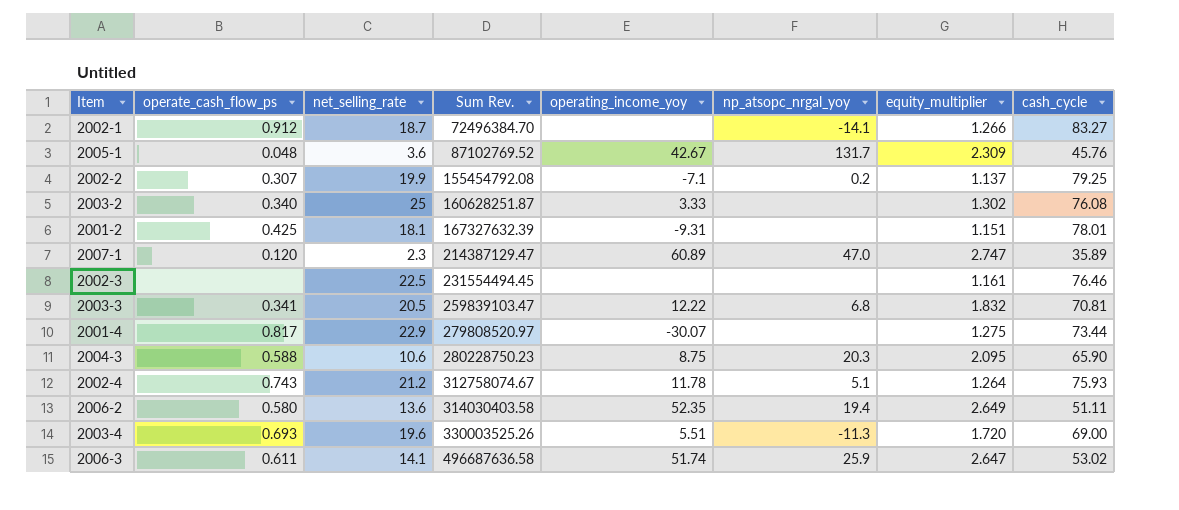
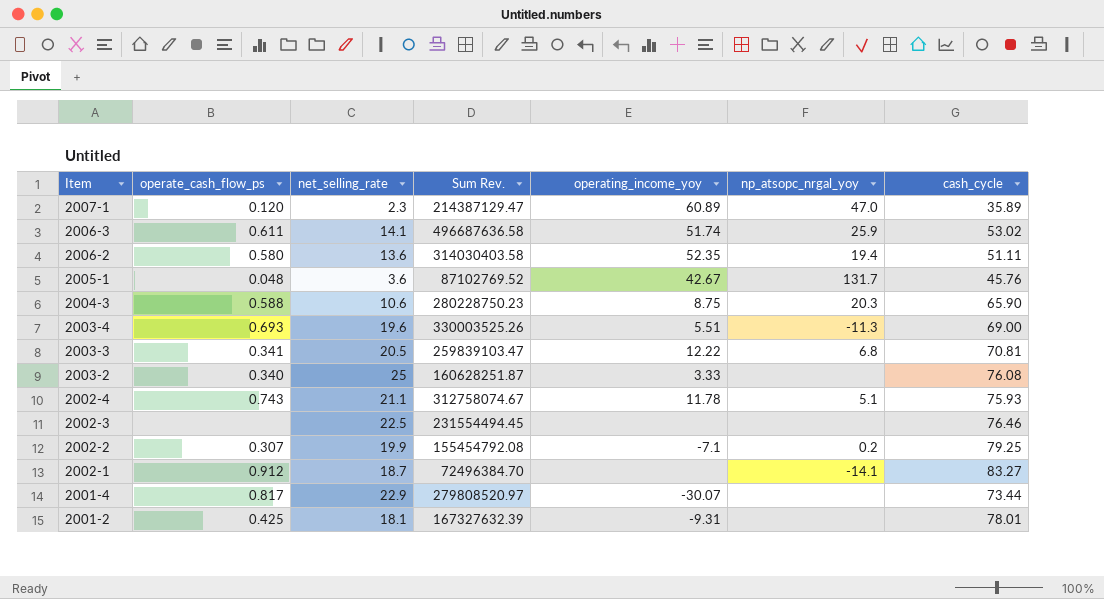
row order: Sum Rev. ascending -> Item descending
column equity_multiplier | position: 7 -> none
2002-4 | net_selling_rate: 21.2 -> 21.1

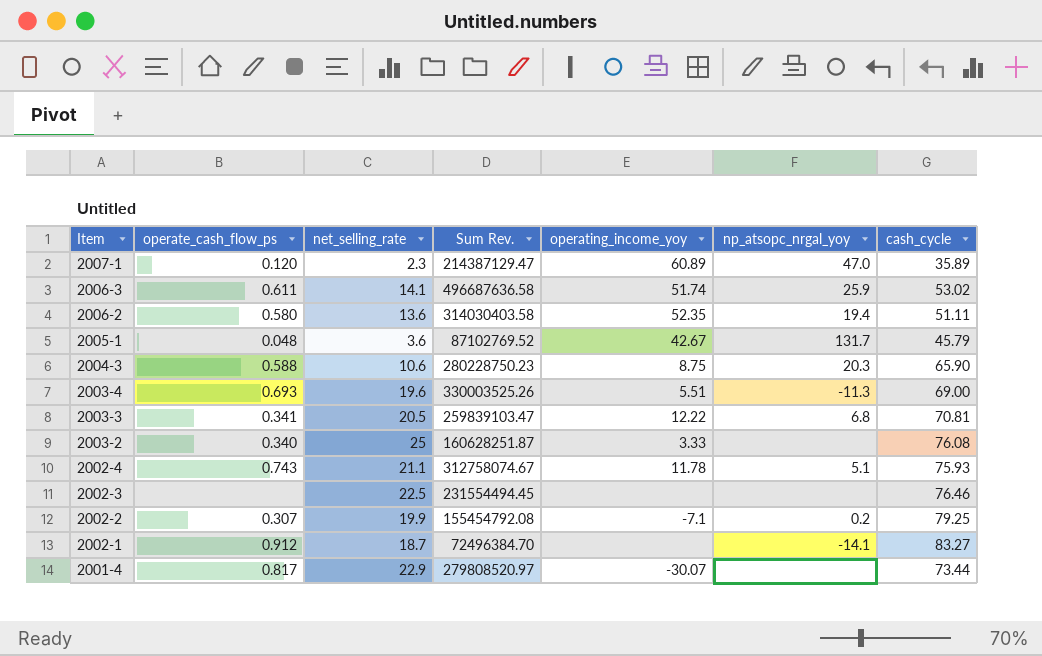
row 2001-2: 0.425 | 18.1 | 167327632.39 | -9.31 | none | 78.01 -> none
2005-1 | cash_cycle: 45.76 -> 45.79

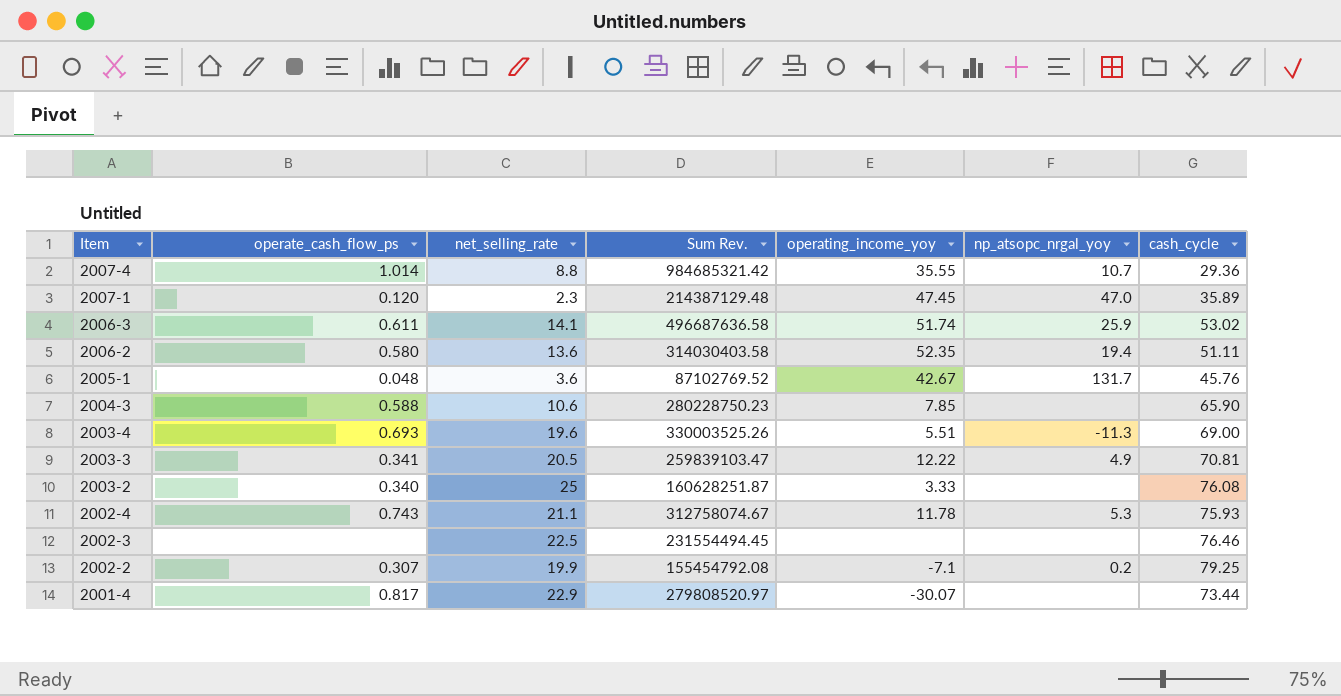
row 2002-1: 0.912 | 18.7 | 72496384.70 | none | -14.1 | 83.27 -> none
row 2007-4: none -> 1.014 | 8.8 | 984685321.42 | 35.55 | 10.7 | 29.36
2007-1 | Sum Rev.: 214387129.47 -> 214387129.48
2007-1 | operating_income_yoy: 60.89 -> 47.45
2005-1 | cash_cycle: 45.79 -> 45.76
2004-3 | operating_income_yoy: 8.75 -> 7.85
2004-3 | np_atsopc_nrgal_yoy: 20.3 -> none
2003-3 | np_atsopc_nrgal_yoy: 6.8 -> 4.9
2002-4 | np_atsopc_nrgal_yoy: 5.1 -> 5.3

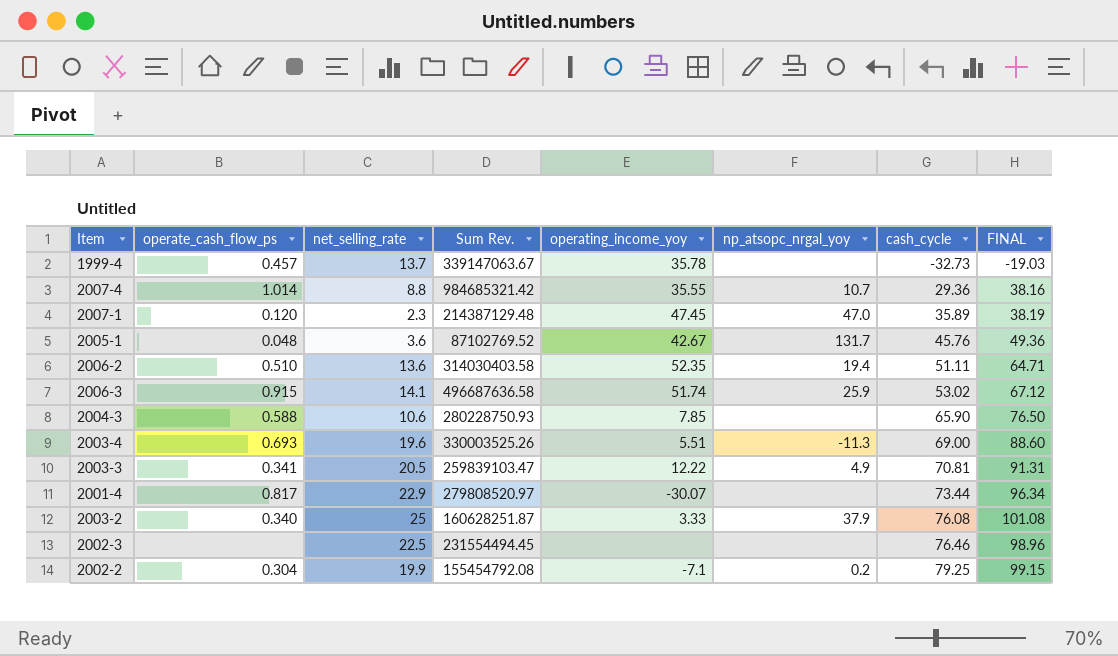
row order: Item descending -> cash_cycle ascending
column FINAL | formula: none -> [net_selling_rate] + [cash_cycle]
row 2002-4: 0.743 | 21.1 | 312758074.67 | 11.78 | 5.3 | 75.93 -> none
row 1999-4: none -> 0.457 | 13.7 | 339147063.67 | 35.78 | none | -32.73 | -19.03
2006-2 | operate_cash_flow_ps: 0.580 -> 0.510
2006-3 | operate_cash_flow_ps: 0.611 -> 0.915
2004-3 | Sum Rev.: 280228750.23 -> 280228750.93
2003-2 | np_atsopc_nrgal_yoy: none -> 37.9
2002-2 | operate_cash_flow_ps: 0.307 -> 0.304

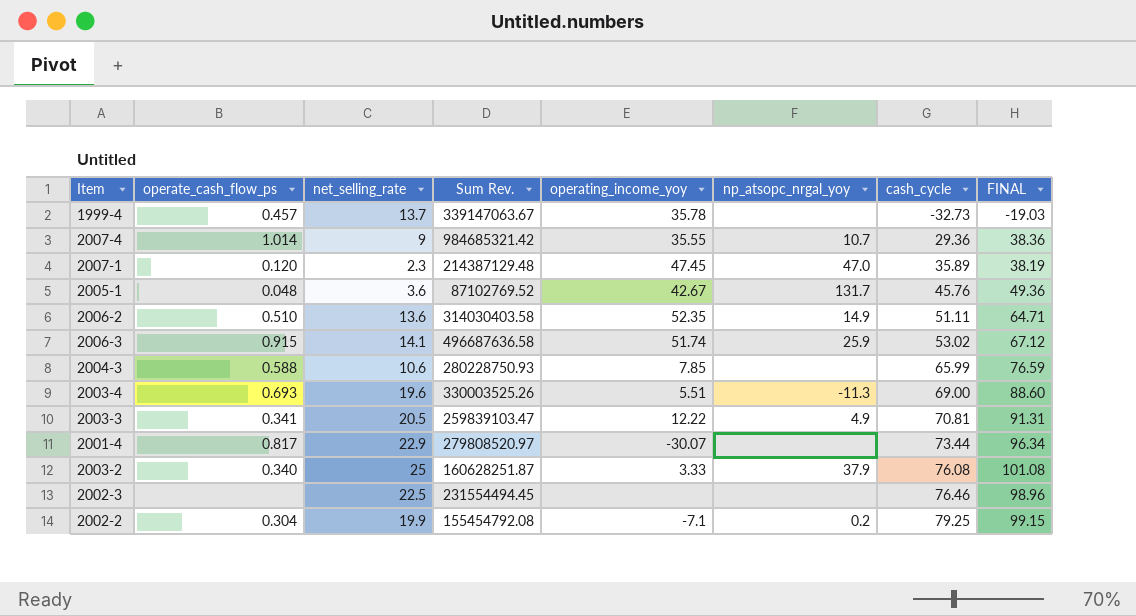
2007-4 | net_selling_rate: 8.8 -> 9
2007-4 | FINAL: 38.16 -> 38.36
2006-2 | np_atsopc_nrgal_yoy: 19.4 -> 14.9
2004-3 | cash_cycle: 65.90 -> 65.99
2004-3 | FINAL: 76.50 -> 76.59

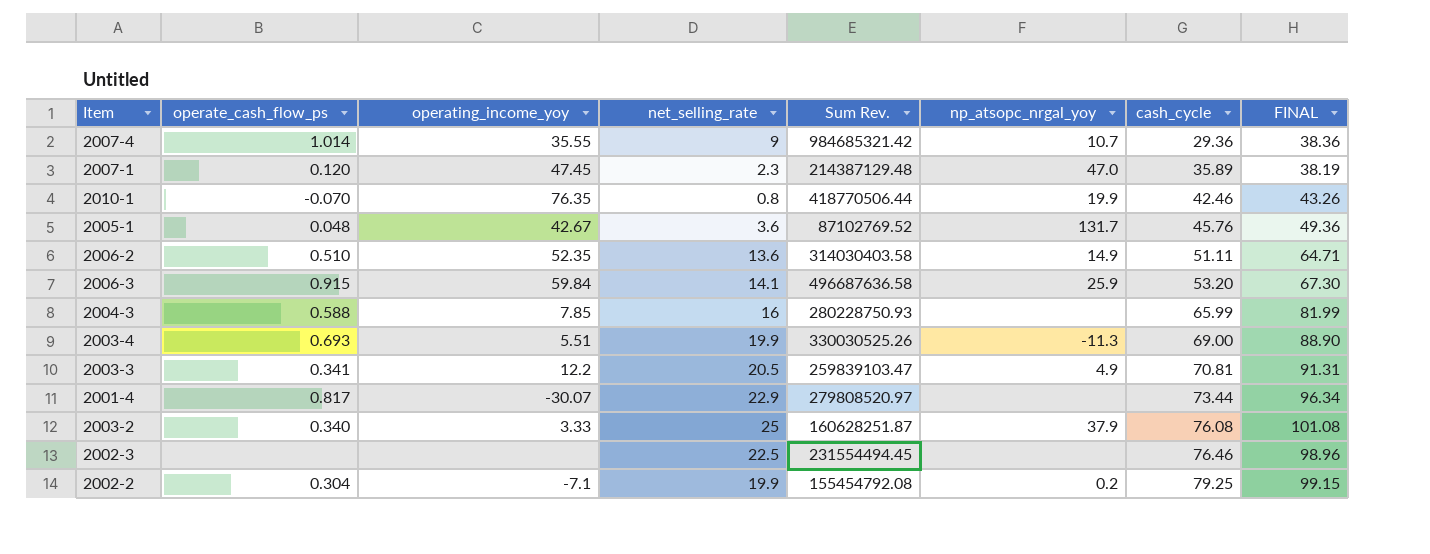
column operating_income_yoy | position: 5 -> 3
row 1999-4: 0.457 | 13.7 | 339147063.67 | 35.78 | none | -32.73 | -19.03 -> none
row 2010-1: none -> -0.070 | 76.35 | 0.8 | 418770506.44 | 19.9 | 42.46 | 43.26
2006-3 | operating_income_yoy: 51.74 -> 59.84
2006-3 | cash_cycle: 53.02 -> 53.20
2006-3 | FINAL: 67.12 -> 67.30
2004-3 | net_selling_rate: 10.6 -> 16
2004-3 | FINAL: 76.59 -> 81.99
2003-4 | net_selling_rate: 19.6 -> 19.9
2003-4 | Sum Rev.: 330003525.26 -> 330030525.26
2003-4 | FINAL: 88.60 -> 88.90
2003-3 | operating_income_yoy: 12.22 -> 12.2

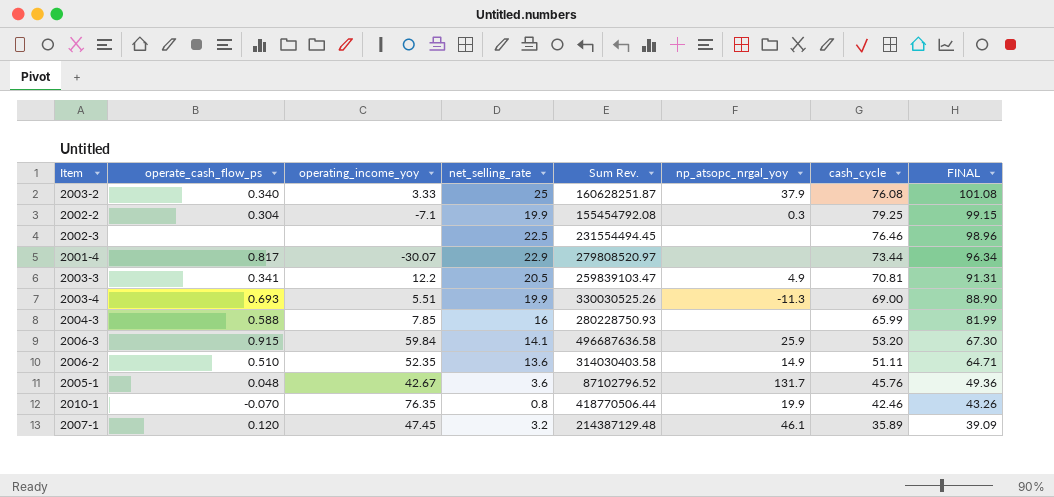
row order: cash_cycle ascending -> FINAL descending
row 2007-4: 1.014 | 35.55 | 9 | 984685321.42 | 10.7 | 29.36 | 38.36 -> none
2002-2 | np_atsopc_nrgal_yoy: 0.2 -> 0.3
2005-1 | Sum Rev.: 87102769.52 -> 87102796.52
2007-1 | net_selling_rate: 2.3 -> 3.2
2007-1 | np_atsopc_nrgal_yoy: 47.0 -> 46.1
2007-1 | FINAL: 38.19 -> 39.09

